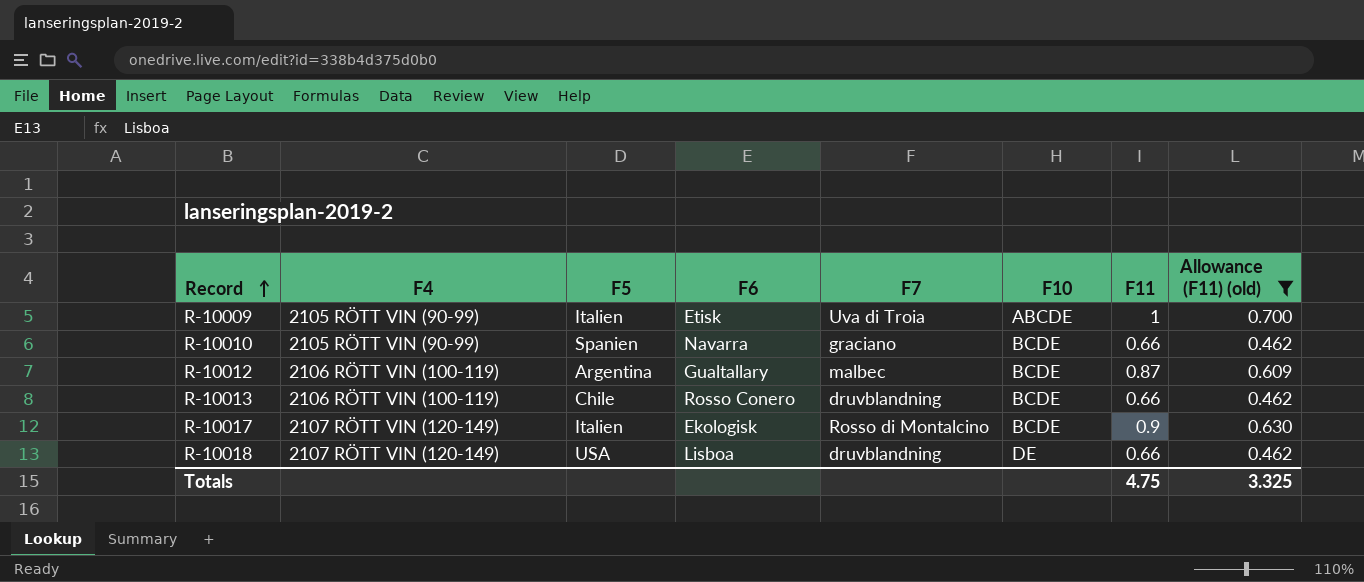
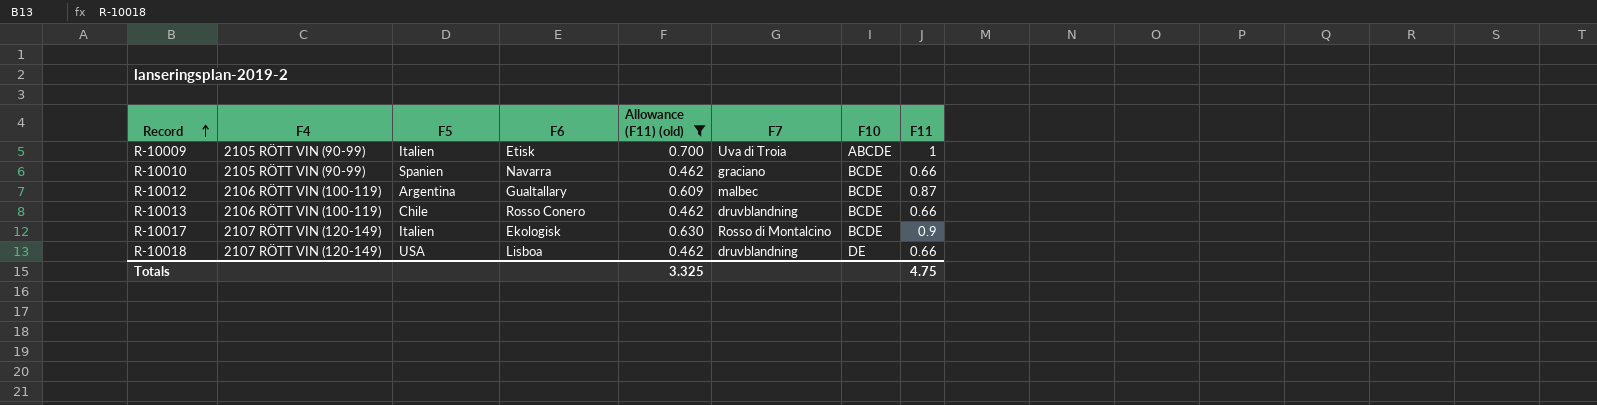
column Allowance (F11) (old) | position: 8 -> 5

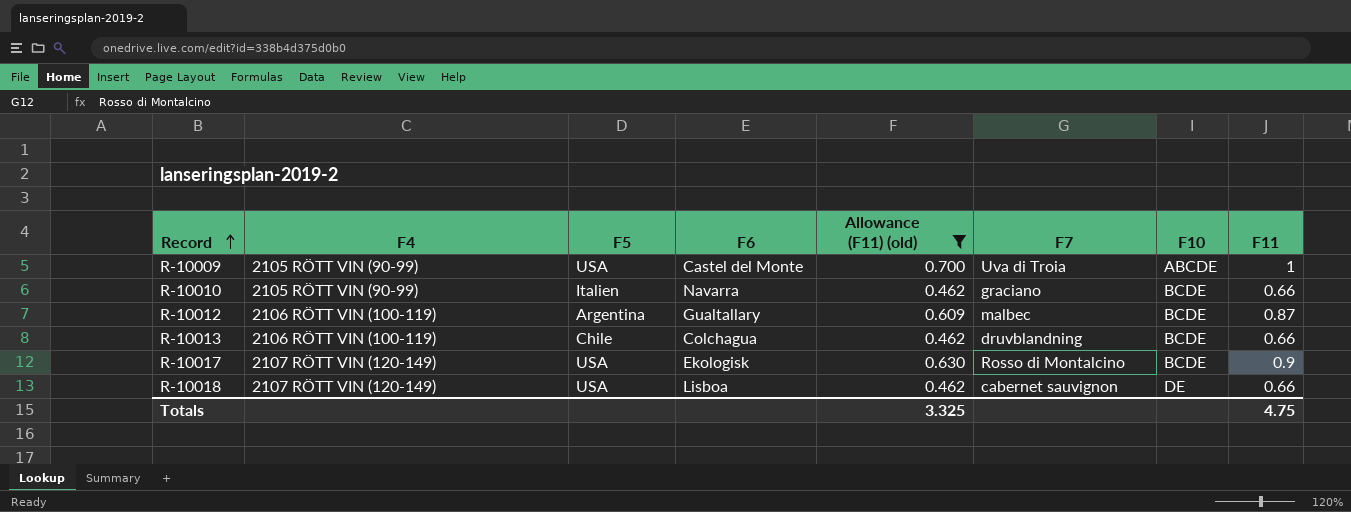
R-10009 | F5: Italien -> USA
R-10009 | F6: Etisk -> Castel del Monte
R-10010 | F5: Spanien -> Italien
R-10013 | F6: Rosso Conero -> Colchagua
R-10017 | F5: Italien -> USA
R-10018 | F7: druvblandning -> cabernet sauvignon

